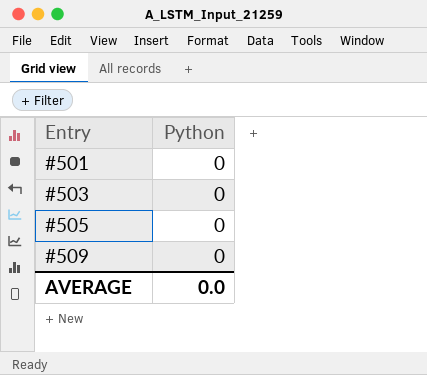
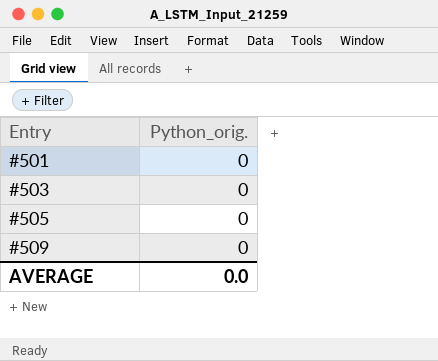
column name: Python -> Python_orig.

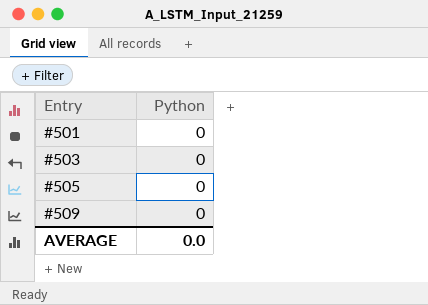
column name: Python_orig. -> Python

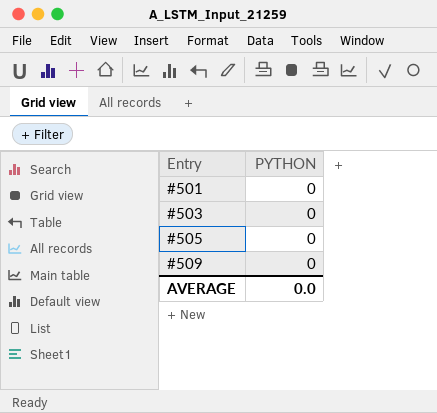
column name: Python -> PYTHON

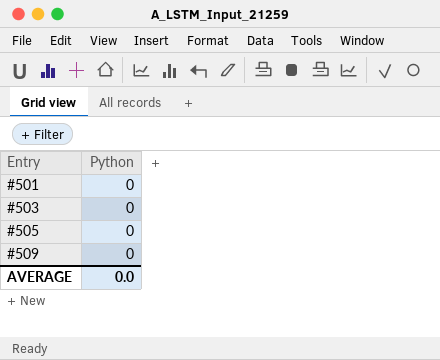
column name: PYTHON -> Python

